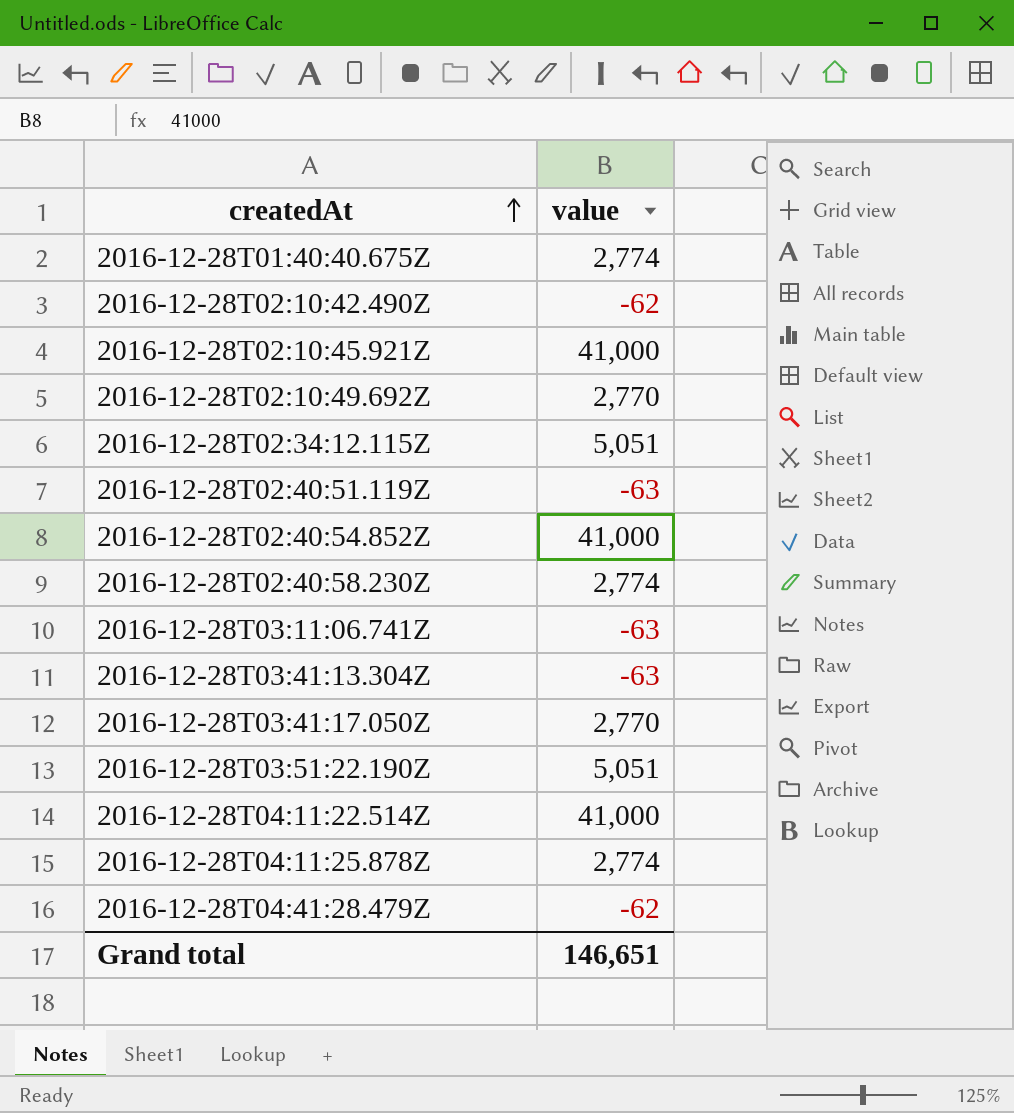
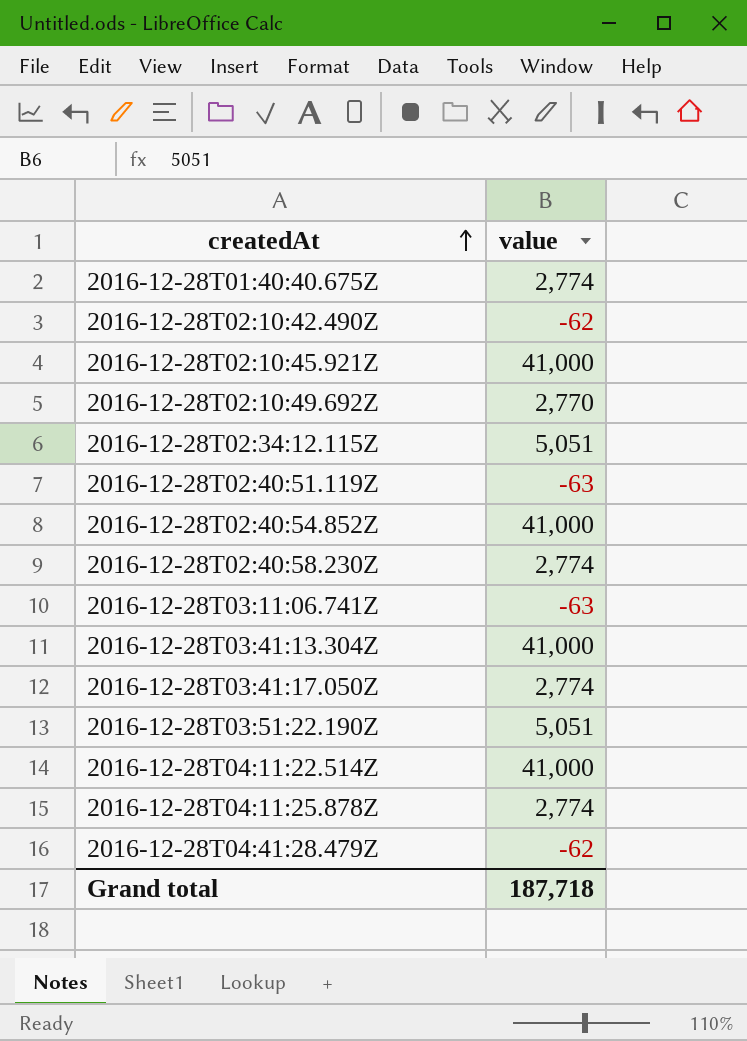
2016-12-28T03:41:13.304Z | value: -63 -> 41,000
2016-12-28T03:41:17.050Z | value: 2,770 -> 2,774
Grand total | value: 146,651 -> 187,718

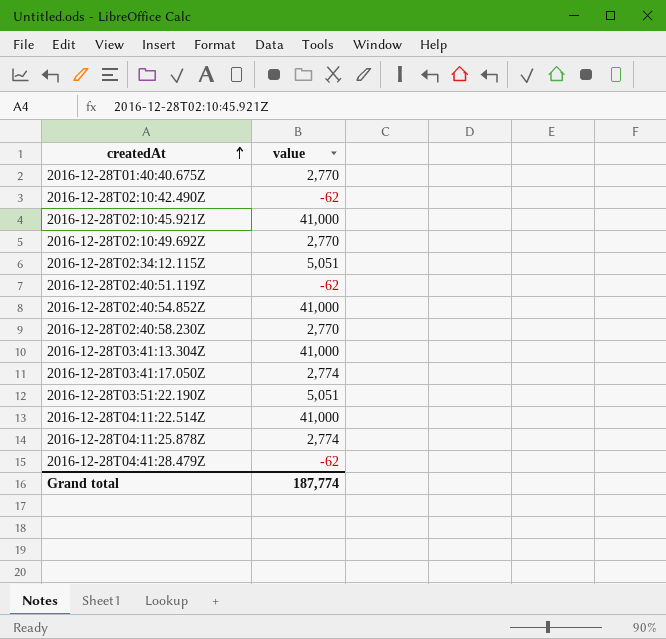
row 2016-12-28T03:11:06.741Z: -63 -> none
2016-12-28T01:40:40.675Z | value: 2,774 -> 2,770
2016-12-28T02:40:51.119Z | value: -63 -> -62
2016-12-28T02:40:58.230Z | value: 2,774 -> 2,770
Grand total | value: 187,718 -> 187,774

